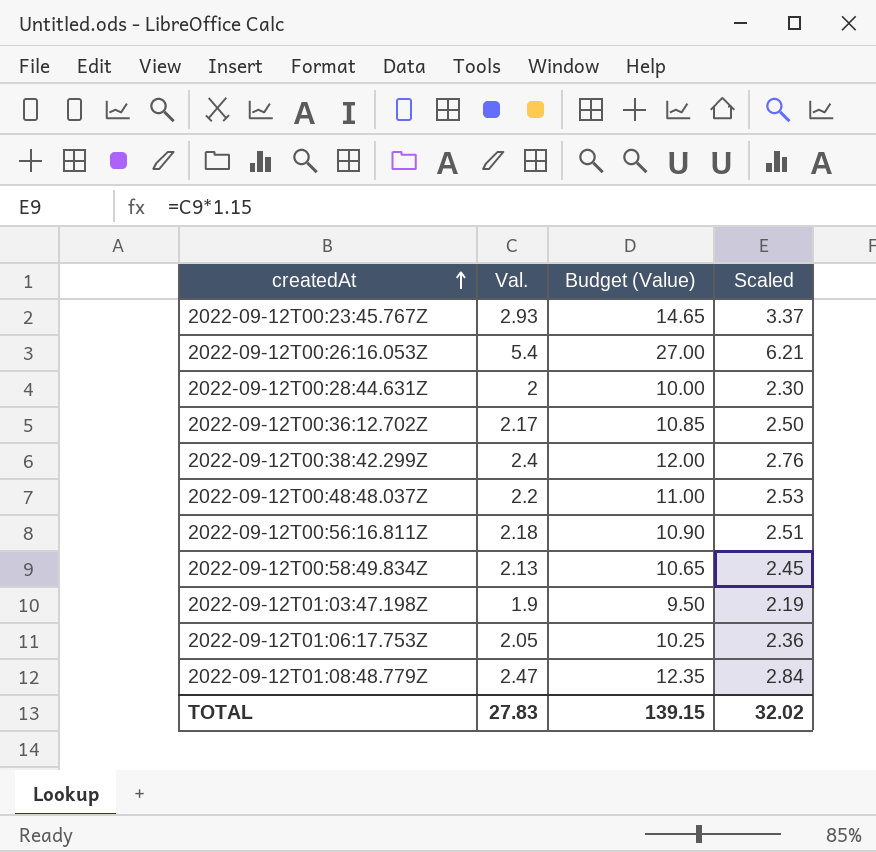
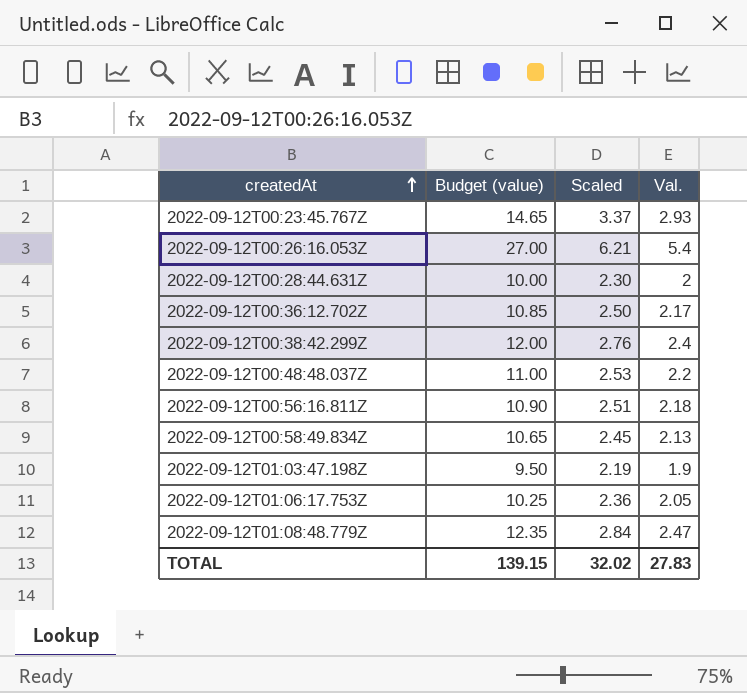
column name: Budget (Value) -> Budget (value)
column Val. | position: 2 -> 4

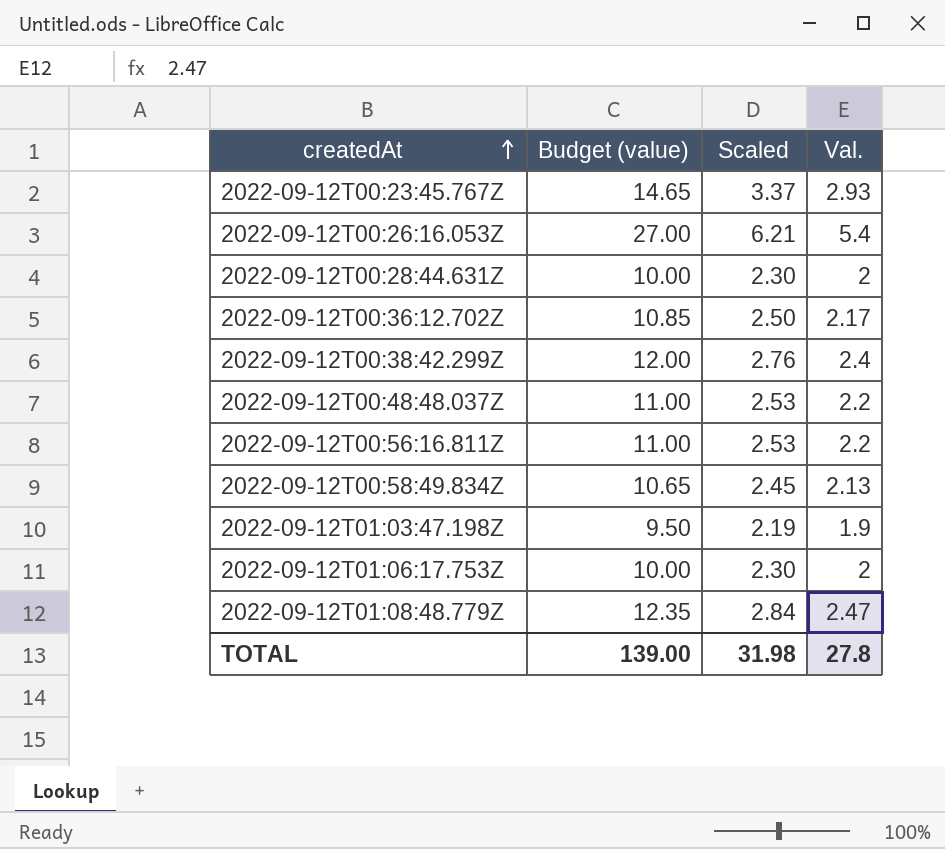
2022-09-12T00:56:16.811Z | Budget (value): 10.90 -> 11.00
2022-09-12T00:56:16.811Z | Scaled: 2.51 -> 2.53
2022-09-12T00:56:16.811Z | Val.: 2.18 -> 2.2
2022-09-12T01:06:17.753Z | Budget (value): 10.25 -> 10.00
2022-09-12T01:06:17.753Z | Scaled: 2.36 -> 2.30
2022-09-12T01:06:17.753Z | Val.: 2.05 -> 2
TOTAL | Budget (value): 139.15 -> 139.00
TOTAL | Scaled: 32.02 -> 31.98
TOTAL | Val.: 27.83 -> 27.8

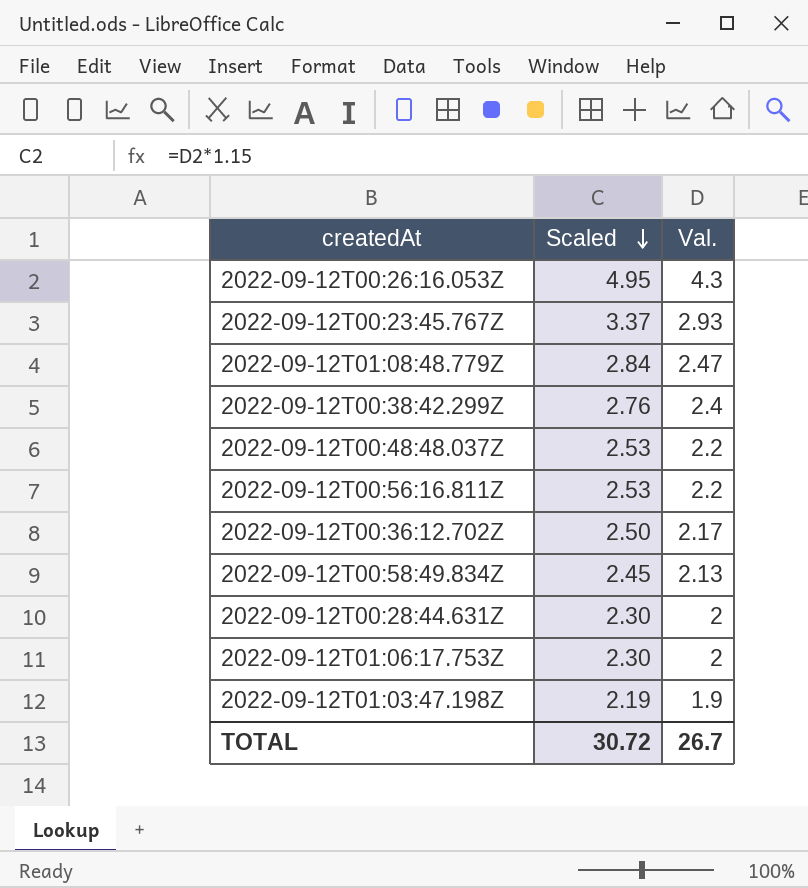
row order: createdAt ascending -> Scaled descending
column Budget (value) | formula: [Val.] * 5 -> none
2022-09-12T00:26:16.053Z | Scaled: 6.21 -> 4.95
2022-09-12T00:26:16.053Z | Val.: 5.4 -> 4.3
TOTAL | Scaled: 31.98 -> 30.72
TOTAL | Val.: 27.8 -> 26.7

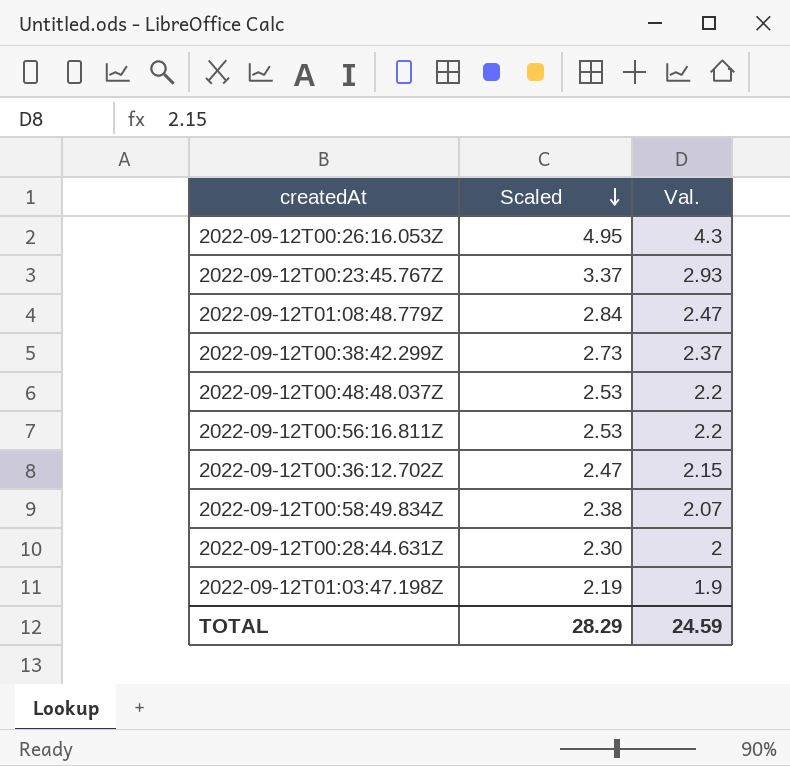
row 2022-09-12T01:06:17.753Z: 2.30 | 2 -> none
2022-09-12T00:38:42.299Z | Scaled: 2.76 -> 2.73
2022-09-12T00:38:42.299Z | Val.: 2.4 -> 2.37
2022-09-12T00:36:12.702Z | Scaled: 2.50 -> 2.47
2022-09-12T00:36:12.702Z | Val.: 2.17 -> 2.15
2022-09-12T00:58:49.834Z | Scaled: 2.45 -> 2.38
2022-09-12T00:58:49.834Z | Val.: 2.13 -> 2.07
TOTAL | Scaled: 30.72 -> 28.29
TOTAL | Val.: 26.7 -> 24.59

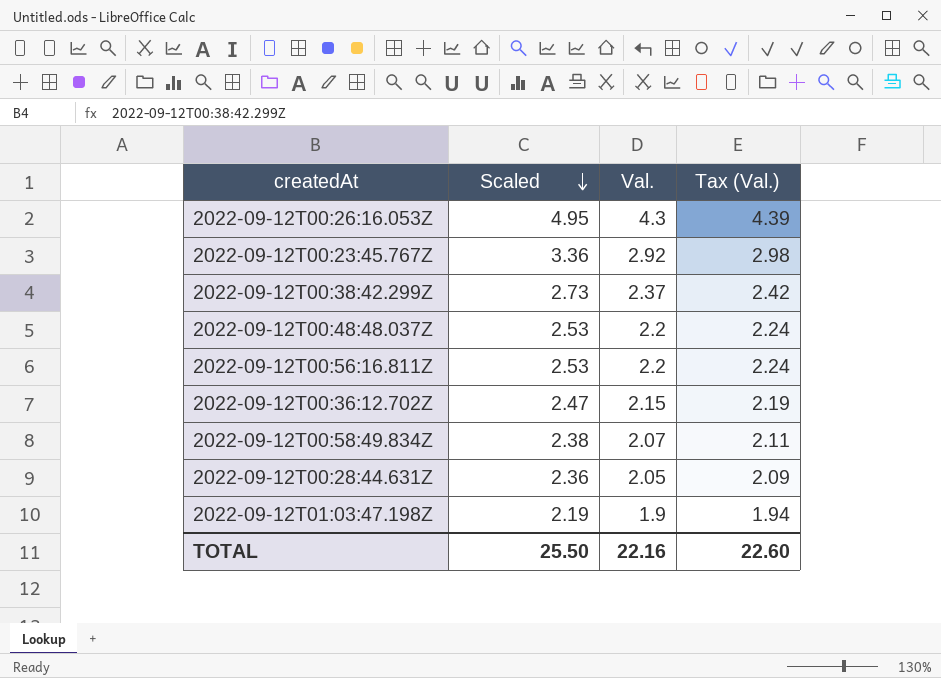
column Tax (Val.) | formula: none -> [Val.] * 1.02
row 2022-09-12T01:08:48.779Z: 2.84 | 2.47 -> none
2022-09-12T00:23:45.767Z | Scaled: 3.37 -> 3.36
2022-09-12T00:23:45.767Z | Val.: 2.93 -> 2.92
2022-09-12T00:28:44.631Z | Scaled: 2.30 -> 2.36
2022-09-12T00:28:44.631Z | Val.: 2 -> 2.05
TOTAL | Scaled: 28.29 -> 25.50
TOTAL | Val.: 24.59 -> 22.16

